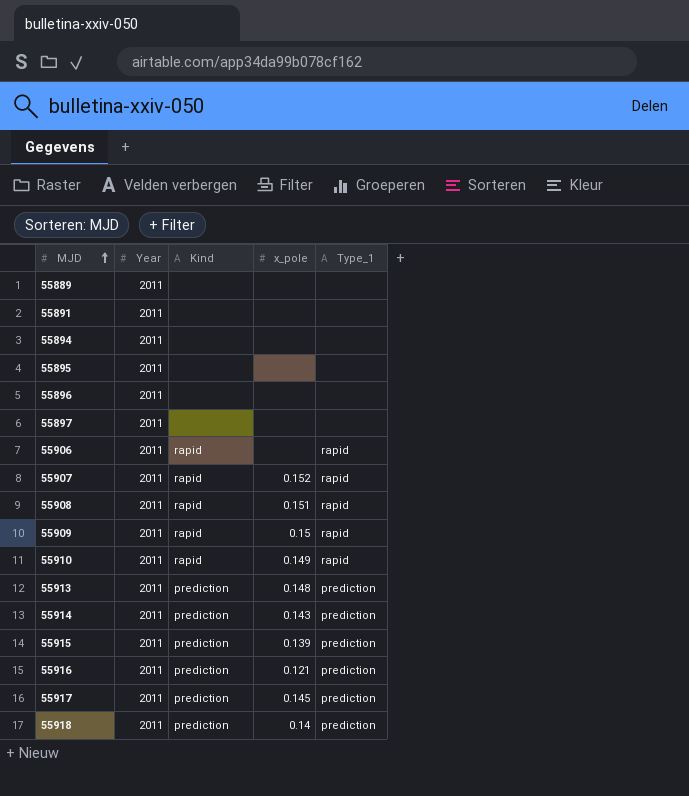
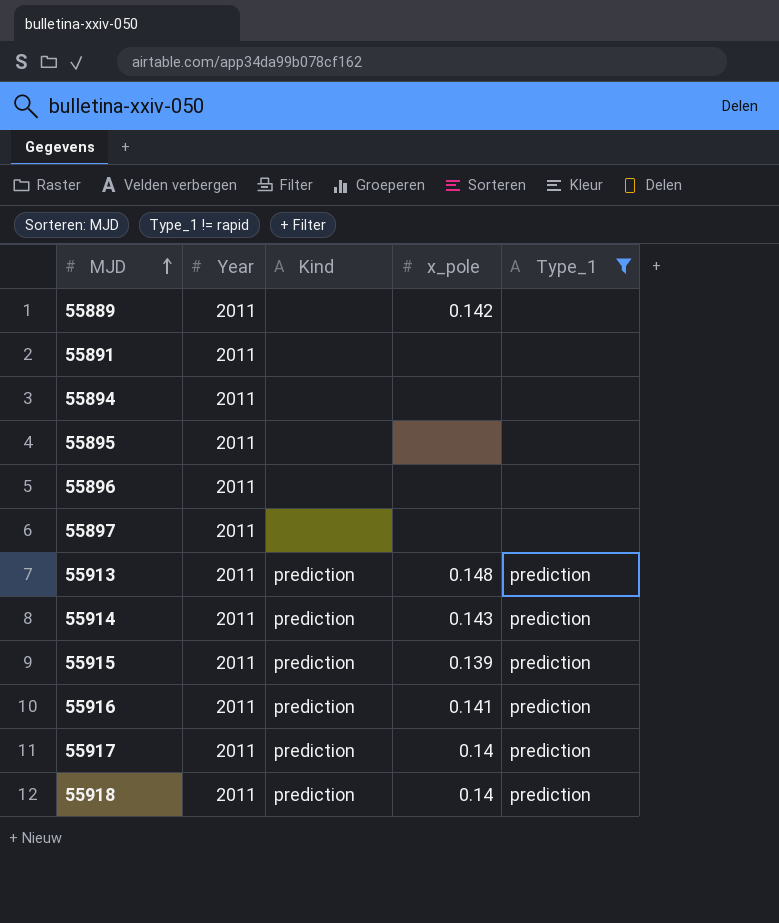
filter: none -> Type_1 != rapid
55889 | x_pole: none -> 0.142
55916 | x_pole: 0.121 -> 0.141
55917 | x_pole: 0.145 -> 0.14

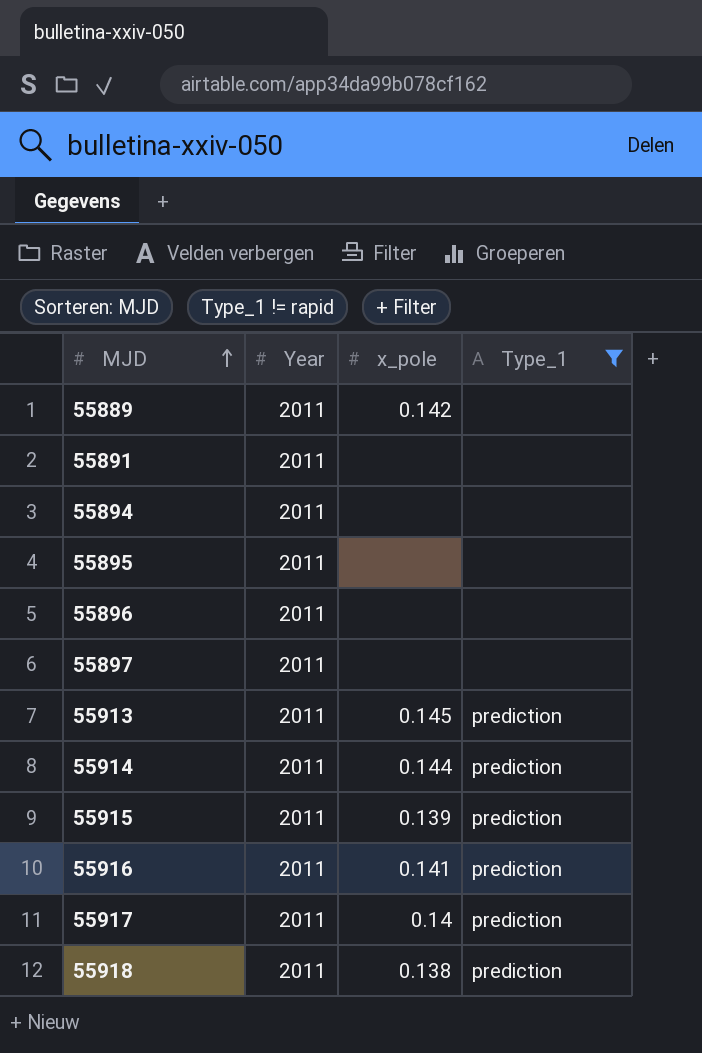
column Kind | position: 3 -> none
55913 | x_pole: 0.148 -> 0.145
55914 | x_pole: 0.143 -> 0.144
55918 | x_pole: 0.14 -> 0.138

